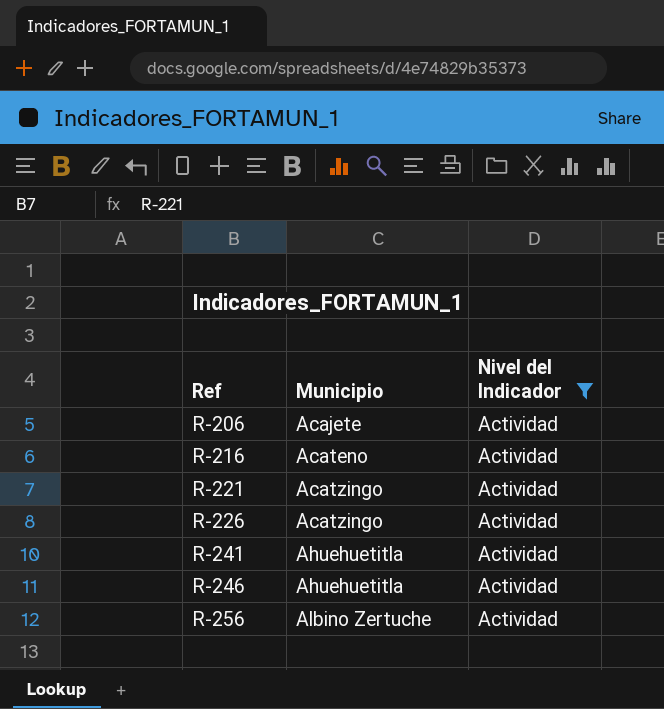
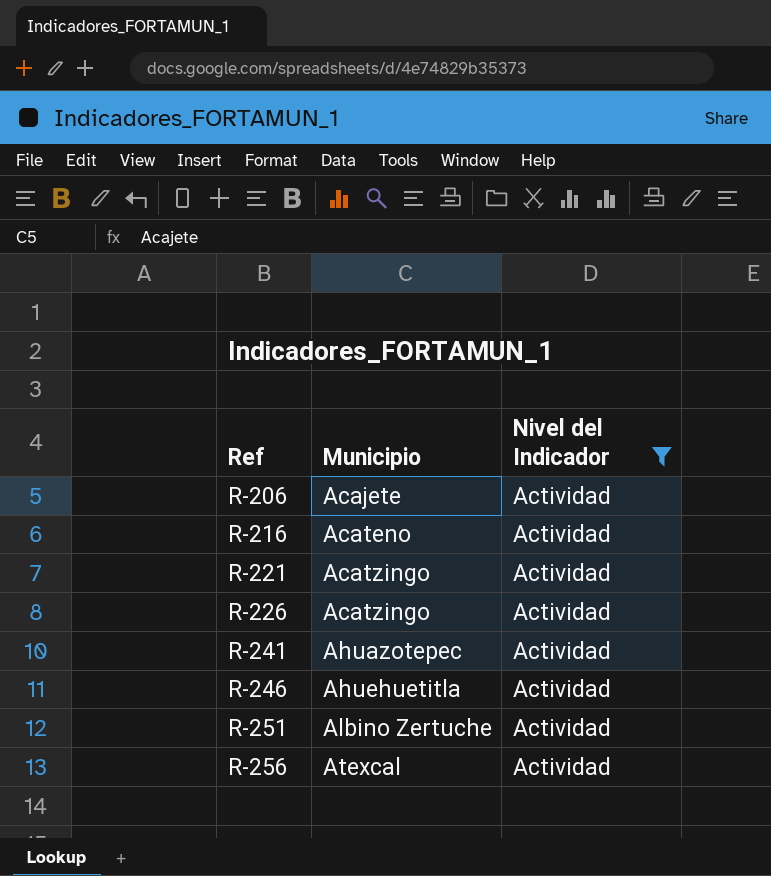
R-241 | Municipio: Ahuehuetitla -> Ahuazotepec
row R-251: none -> Albino Zertuche | Actividad
R-256 | Municipio: Albino Zertuche -> Atexcal

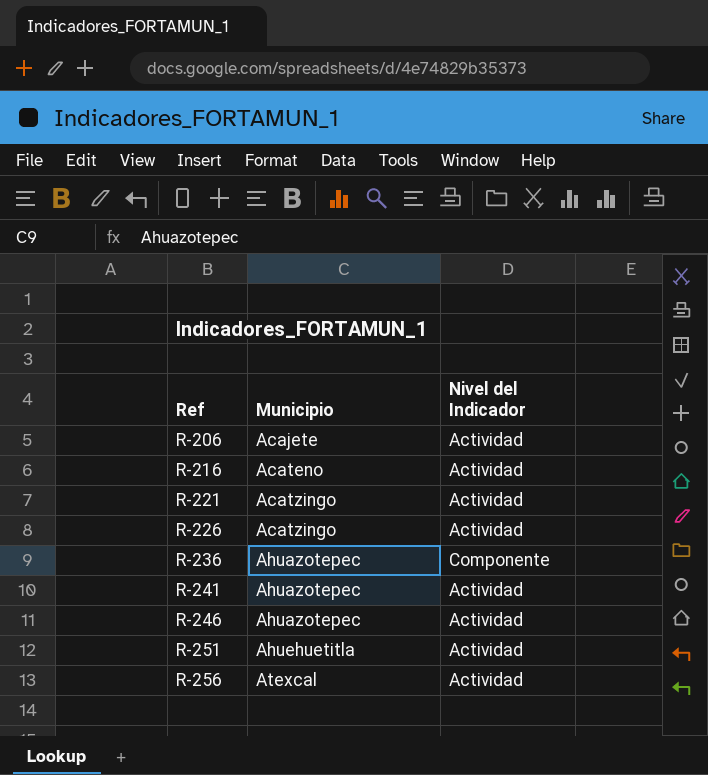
filter: Nivel del Indicador = Actividad -> none
R-246 | Municipio: Ahuehuetitla -> Ahuazotepec
R-251 | Municipio: Albino Zertuche -> Ahuehuetitla

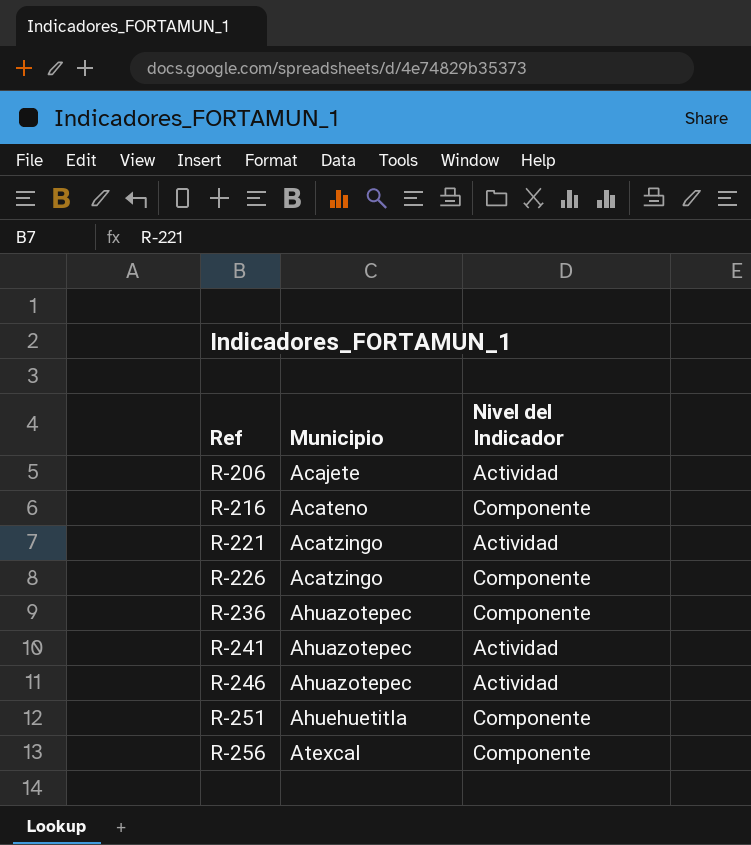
R-216 | Nivel del Indicador: Actividad -> Componente
R-226 | Nivel del Indicador: Actividad -> Componente
R-251 | Nivel del Indicador: Actividad -> Componente
R-256 | Nivel del Indicador: Actividad -> Componente

